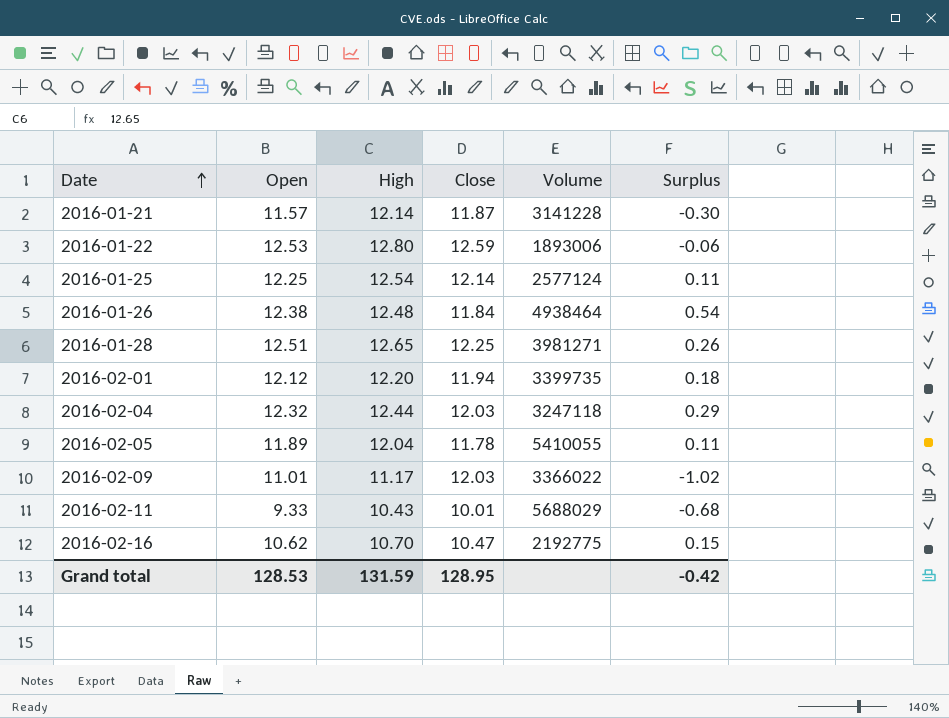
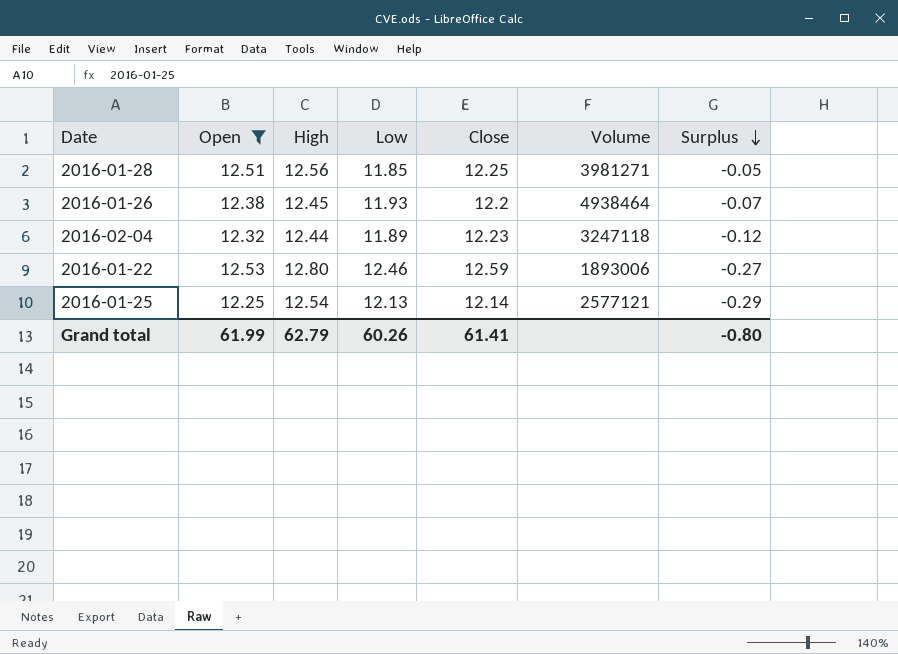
filter: none -> Open >= 12.25
row order: Date ascending -> Surplus descending
column Low | position: none -> 4
column Surplus | formula: [Open] - [Close] -> [Open] - [High]
2016-01-28 | High: 12.65 -> 12.56
2016-01-26 | High: 12.48 -> 12.45
2016-01-26 | Close: 11.84 -> 12.2
2016-02-04 | Close: 12.03 -> 12.23
2016-01-25 | Volume: 2577124 -> 2577121
Grand total | Open: 128.53 -> 61.99
Grand total | High: 131.59 -> 62.79
Grand total | Close: 128.95 -> 61.41
Grand total | Surplus: -0.42 -> -0.80

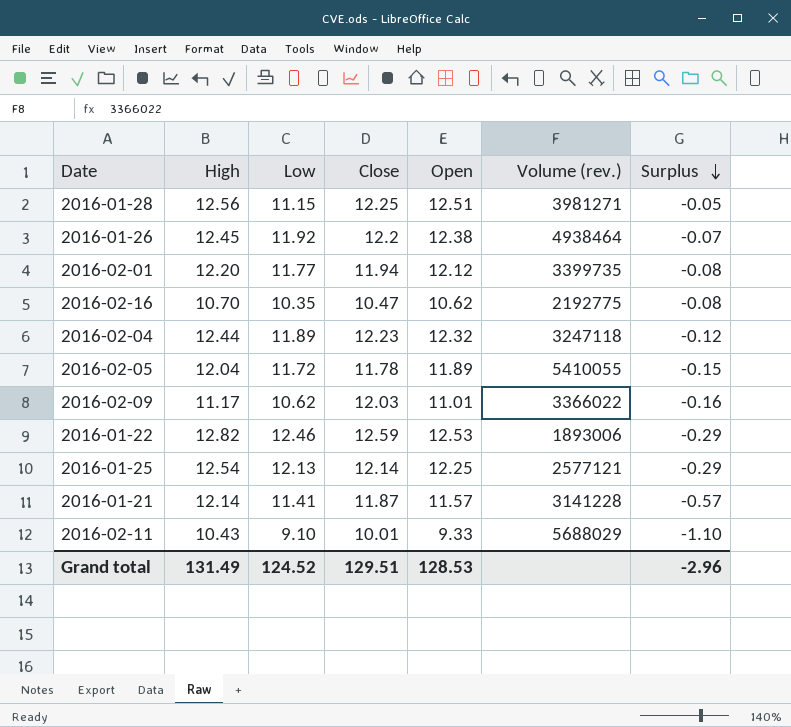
filter: Open >= 12.25 -> none
column Open | position: 2 -> 5
column name: Volume -> Volume (rev.)
2016-01-28 | Low: 11.85 -> 11.15
2016-01-26 | Low: 11.93 -> 11.92
2016-01-22 | High: 12.80 -> 12.82
2016-01-22 | Surplus: -0.27 -> -0.29
Grand total | High: 62.79 -> 131.49
Grand total | Low: 60.26 -> 124.52
Grand total | Close: 61.41 -> 129.51
Grand total | Open: 61.99 -> 128.53
Grand total | Surplus: -0.80 -> -2.96

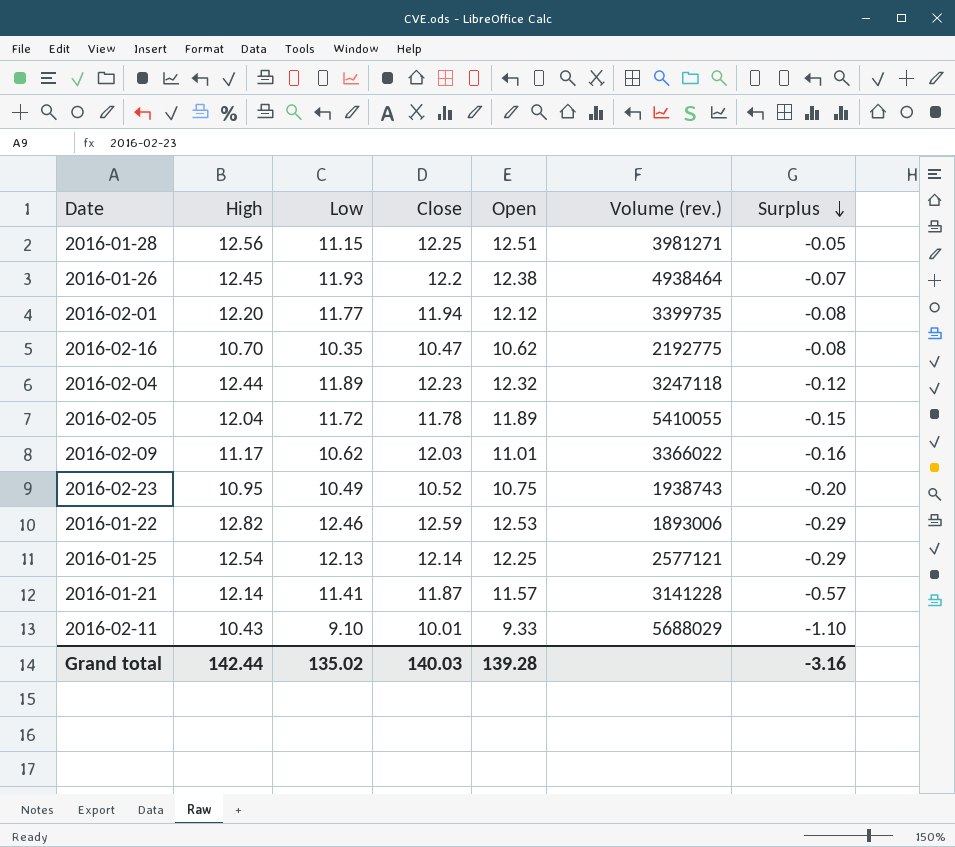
2016-01-26 | Low: 11.92 -> 11.93
row 2016-02-23: none -> 10.95 | 10.49 | 10.52 | 10.75 | 1938743 | -0.20
Grand total | High: 131.49 -> 142.44
Grand total | Low: 124.52 -> 135.02
Grand total | Close: 129.51 -> 140.03
Grand total | Open: 128.53 -> 139.28
Grand total | Surplus: -2.96 -> -3.16

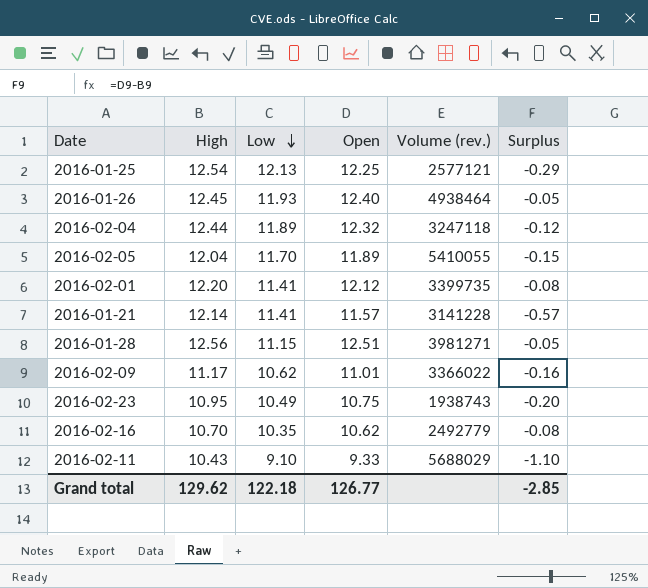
row order: Surplus descending -> Low descending
column Close | position: 4 -> none
row 2016-01-22: 12.82 | 12.46 | 12.59 | 12.53 | 1893006 | -0.29 -> none
2016-01-26 | Open: 12.38 -> 12.40
2016-01-26 | Surplus: -0.07 -> -0.05
2016-02-05 | Low: 11.72 -> 11.70
2016-02-01 | Low: 11.77 -> 11.41
2016-02-16 | Volume (rev.): 2192775 -> 2492779
Grand total | High: 142.44 -> 129.62
Grand total | Low: 135.02 -> 122.18
Grand total | Open: 139.28 -> 126.77
Grand total | Surplus: -3.16 -> -2.85

